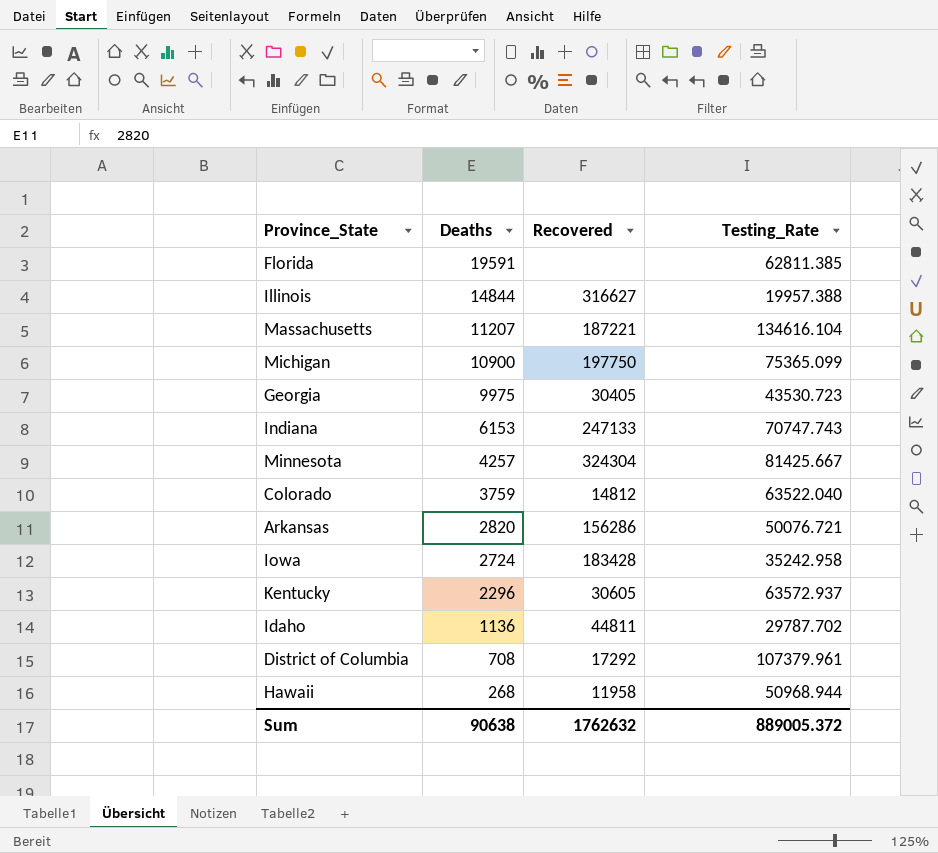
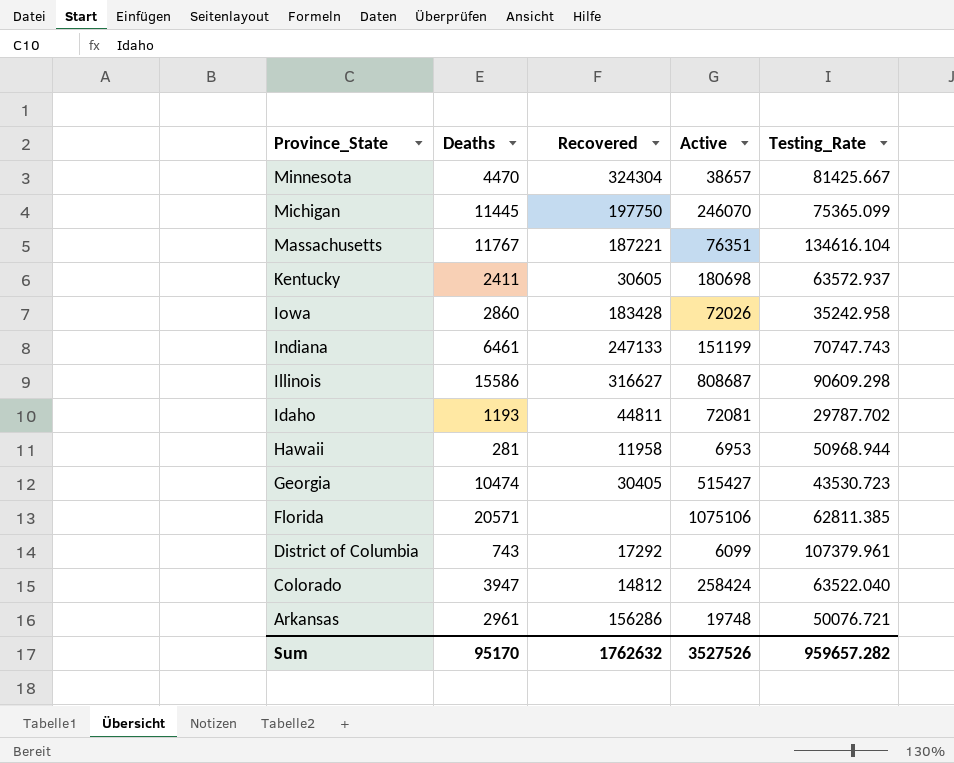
row order: Deaths descending -> Province_State descending
column Active | position: none -> 4
Minnesota | Deaths: 4257 -> 4470
Michigan | Deaths: 10900 -> 11445
Massachusetts | Deaths: 11207 -> 11767
Kentucky | Deaths: 2296 -> 2411
Iowa | Deaths: 2724 -> 2860
Indiana | Deaths: 6153 -> 6461
Illinois | Deaths: 14844 -> 15586
Illinois | Testing_Rate: 19957.388 -> 90609.298
Idaho | Deaths: 1136 -> 1193
Hawaii | Deaths: 268 -> 281
Georgia | Deaths: 9975 -> 10474
Florida | Deaths: 19591 -> 20571
District of Columbia | Deaths: 708 -> 743
Colorado | Deaths: 3759 -> 3947
Arkansas | Deaths: 2820 -> 2961
Sum | Deaths: 90638 -> 95170
Sum | Testing_Rate: 889005.372 -> 959657.282

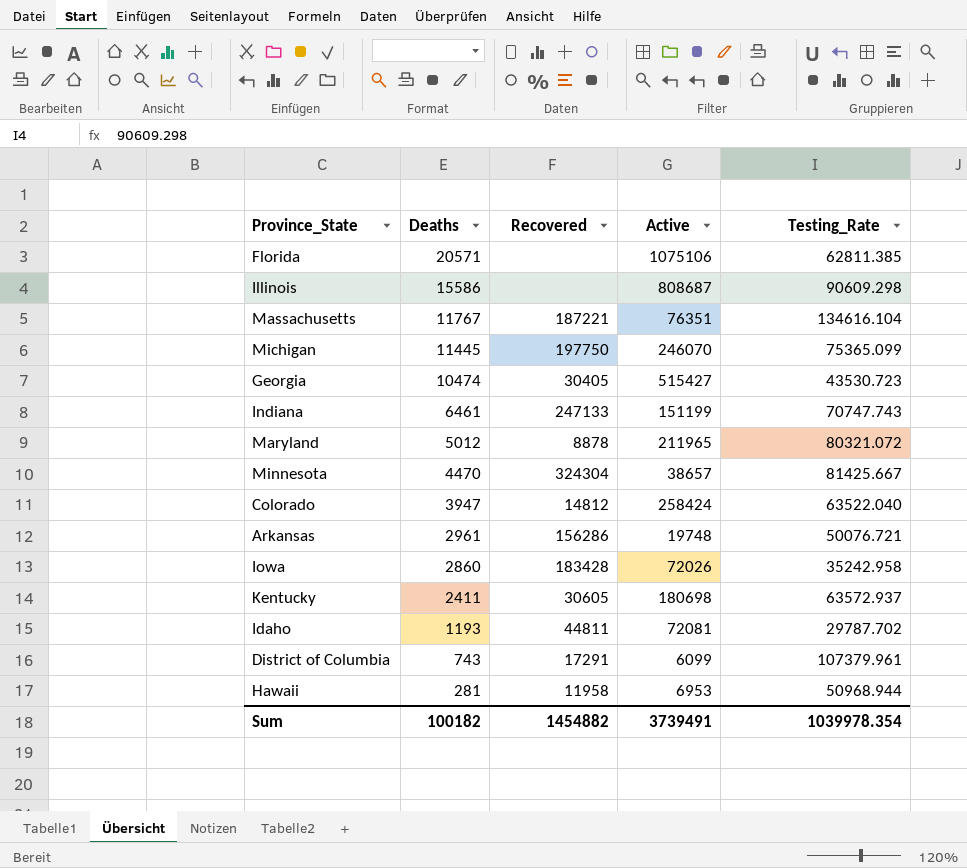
row order: Province_State descending -> Deaths descending
Illinois | Recovered: 316627 -> none
row Maryland: none -> 5012 | 8878 | 211965 | 80321.072
District of Columbia | Recovered: 17292 -> 17291
Sum | Deaths: 95170 -> 100182
Sum | Recovered: 1762632 -> 1454882
Sum | Active: 3527526 -> 3739491
Sum | Testing_Rate: 959657.282 -> 1039978.354

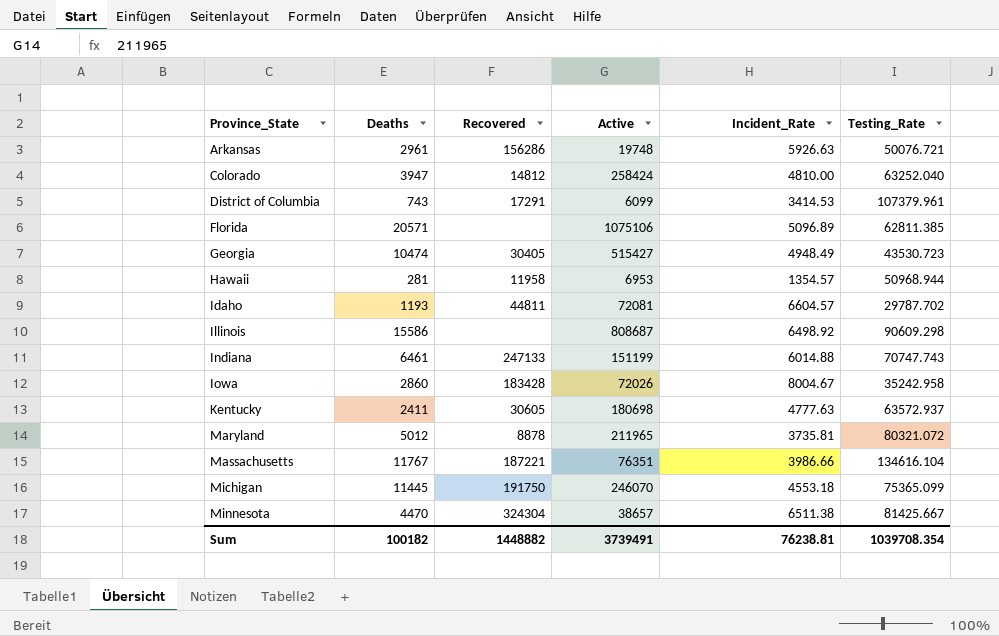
row order: Deaths descending -> Province_State ascending
column Incident_Rate | position: none -> 5
Colorado | Testing_Rate: 63522.040 -> 63252.040
Michigan | Recovered: 197750 -> 191750
Sum | Recovered: 1454882 -> 1448882
Sum | Testing_Rate: 1039978.354 -> 1039708.354

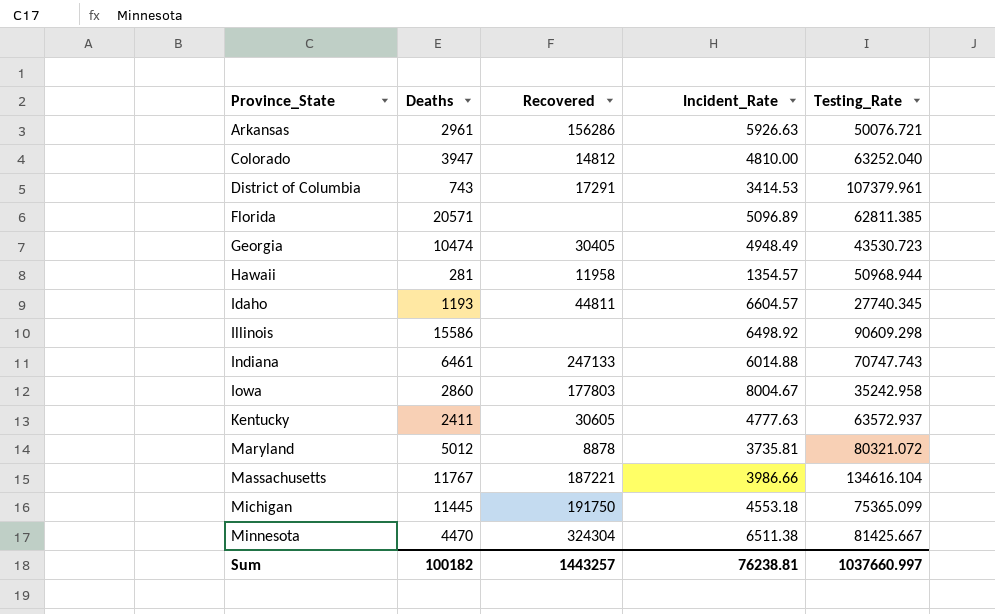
column Active | position: 4 -> none
Idaho | Testing_Rate: 29787.702 -> 27740.345
Iowa | Recovered: 183428 -> 177803
Sum | Recovered: 1448882 -> 1443257
Sum | Testing_Rate: 1039708.354 -> 1037660.997

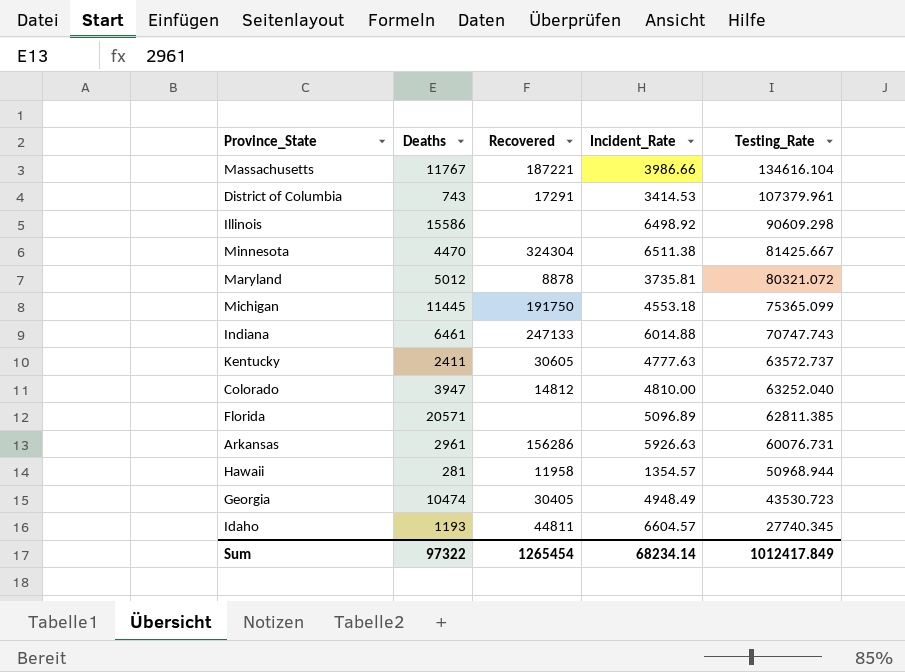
row order: Province_State ascending -> Testing_Rate descending
row Iowa: 2860 | 177803 | 8004.67 | 35242.958 -> none
Kentucky | Testing_Rate: 63572.937 -> 63572.737
Arkansas | Testing_Rate: 50076.721 -> 60076.731
Sum | Deaths: 100182 -> 97322
Sum | Recovered: 1443257 -> 1265454
Sum | Incident_Rate: 76238.81 -> 68234.14
Sum | Testing_Rate: 1037660.997 -> 1012417.849

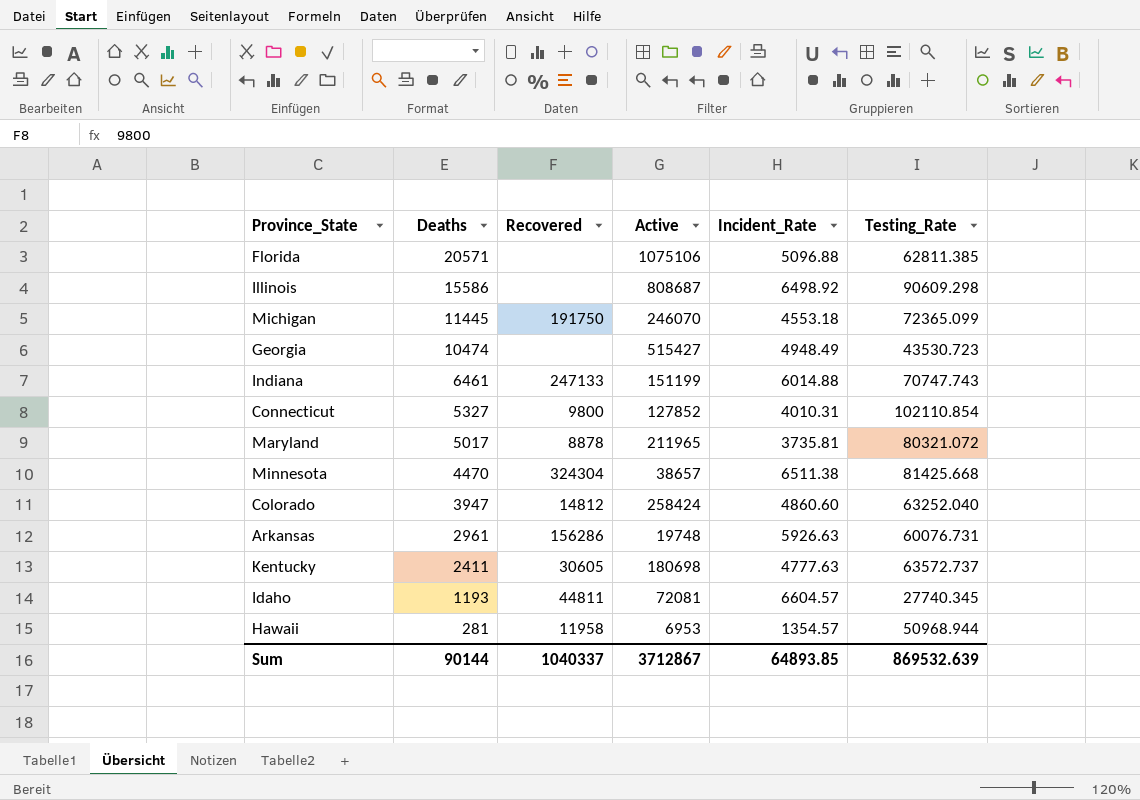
row order: Testing_Rate descending -> Deaths descending
column Active | position: none -> 4
row Massachusetts: 11767 | 187221 | 3986.66 | 134616.104 -> none
row District of Columbia: 743 | 17291 | 3414.53 | 107379.961 -> none
Florida | Incident_Rate: 5096.89 -> 5096.88
Michigan | Testing_Rate: 75365.099 -> 72365.099
Georgia | Recovered: 30405 -> none
row Connecticut: none -> 5327 | 9800 | 127852 | 4010.31 | 102110.854
Maryland | Deaths: 5012 -> 5017
Minnesota | Testing_Rate: 81425.667 -> 81425.668
Colorado | Incident_Rate: 4810.00 -> 4860.60
Sum | Deaths: 97322 -> 90144
Sum | Recovered: 1265454 -> 1040337
Sum | Incident_Rate: 68234.14 -> 64893.85
Sum | Testing_Rate: 1012417.849 -> 869532.639

